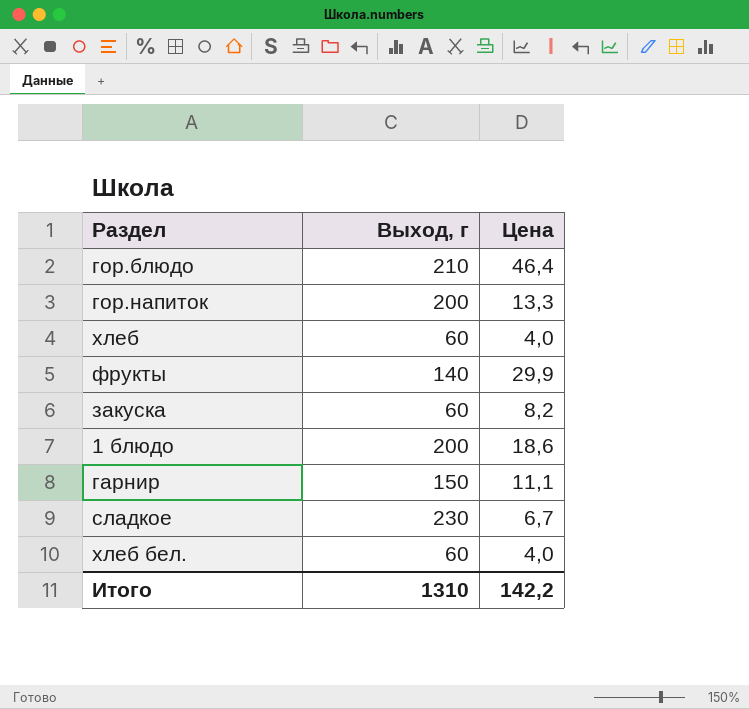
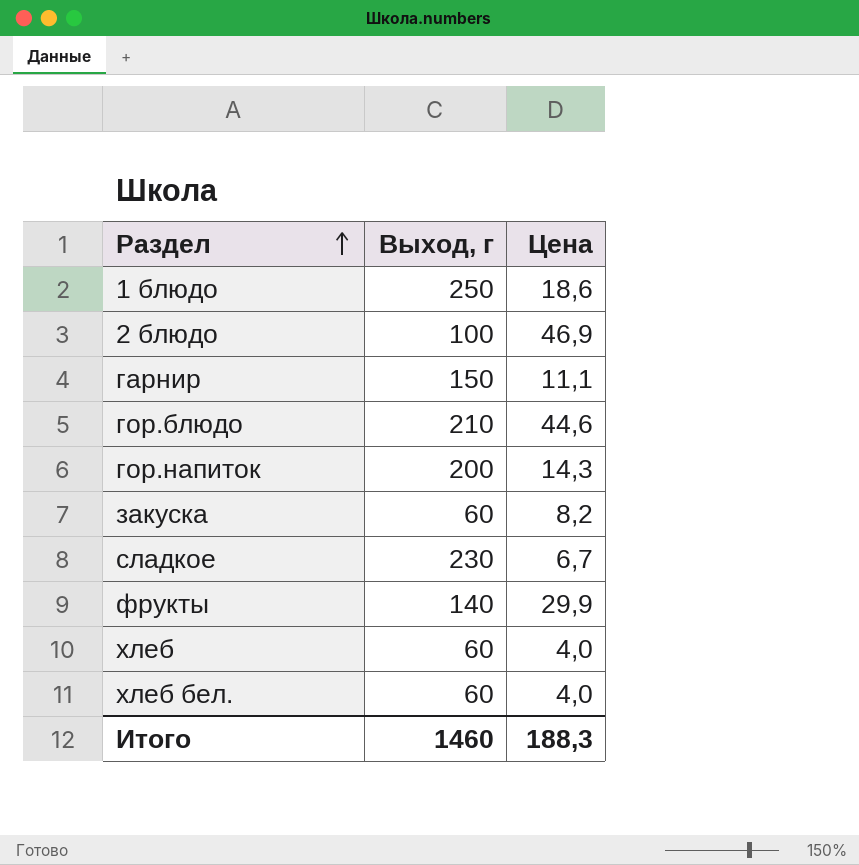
row order: none -> Раздел ascending
1 блюдо | Выход, г: 200 -> 250
row 2 блюдо: none -> 100 | 46,9
гор.блюдо | Цена: 46,4 -> 44,6
гор.напиток | Цена: 13,3 -> 14,3
Итого | Выход, г: 1310 -> 1460
Итого | Цена: 142,2 -> 188,3

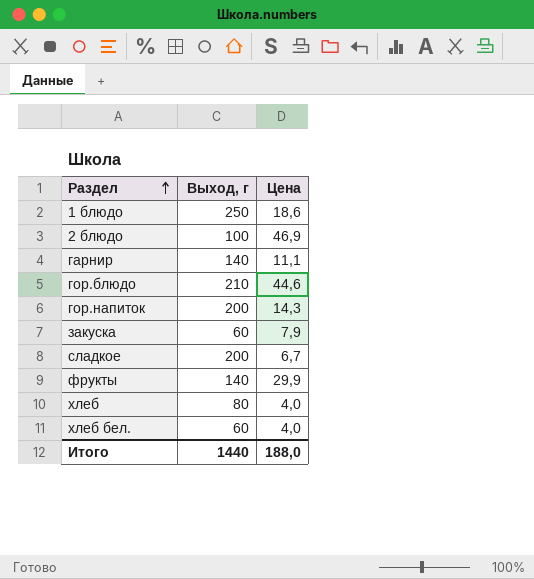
гарнир | Выход, г: 150 -> 140
закуска | Цена: 8,2 -> 7,9
сладкое | Выход, г: 230 -> 200
хлеб | Выход, г: 60 -> 80
Итого | Выход, г: 1460 -> 1440
Итого | Цена: 188,3 -> 188,0

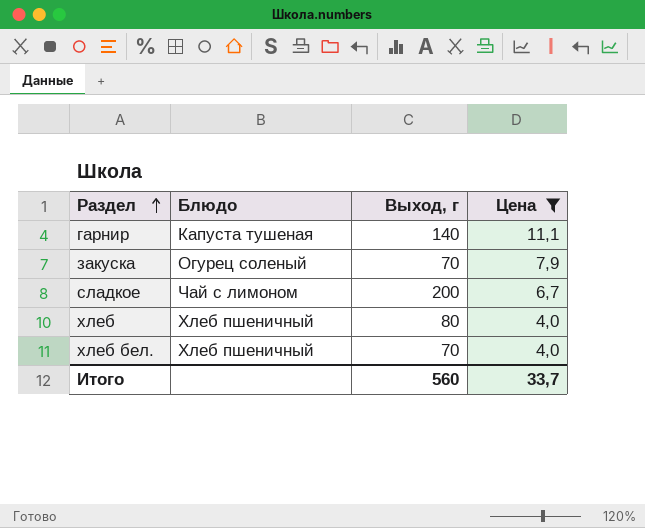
filter: none -> Цена <= 11,1
column Блюдо | position: none -> 2
закуска | Выход, г: 60 -> 70
хлеб бел. | Выход, г: 60 -> 70
Итого | Выход, г: 1440 -> 560
Итого | Цена: 188,0 -> 33,7

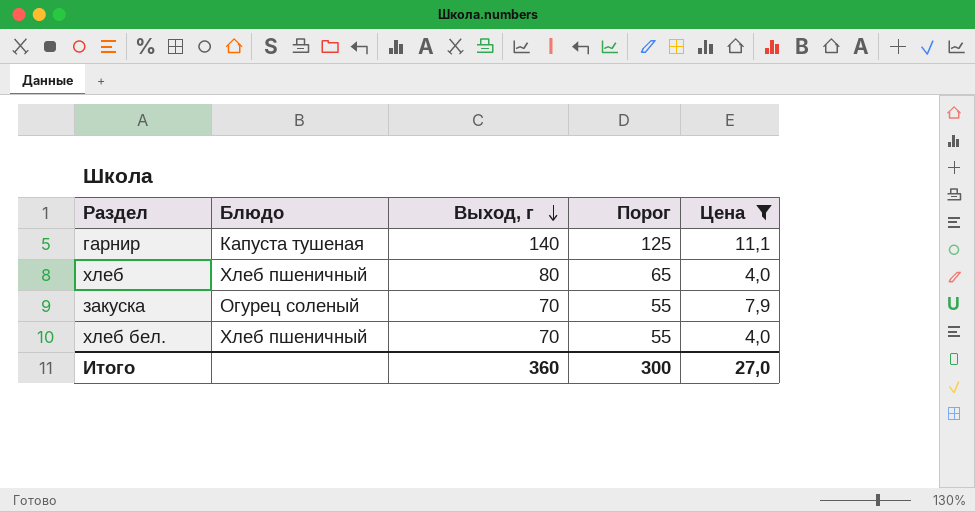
row order: Раздел ascending -> Выход, г descending
column Порог | formula: none -> [Выход, г] - 15
row сладкое: Чай с лимоном | 200 | 6,7 -> none
Итого | Выход, г: 560 -> 360
Итого | Цена: 33,7 -> 27,0

